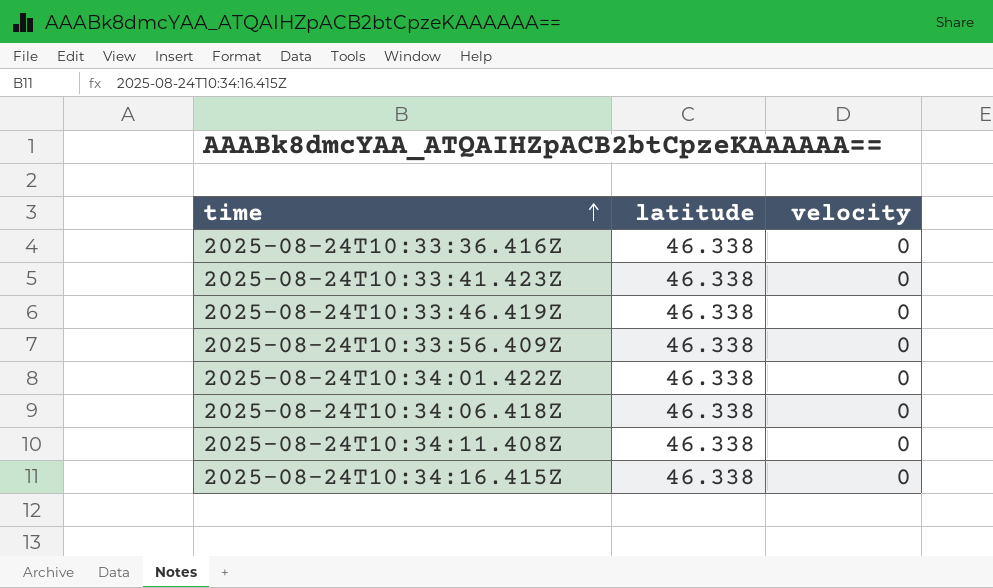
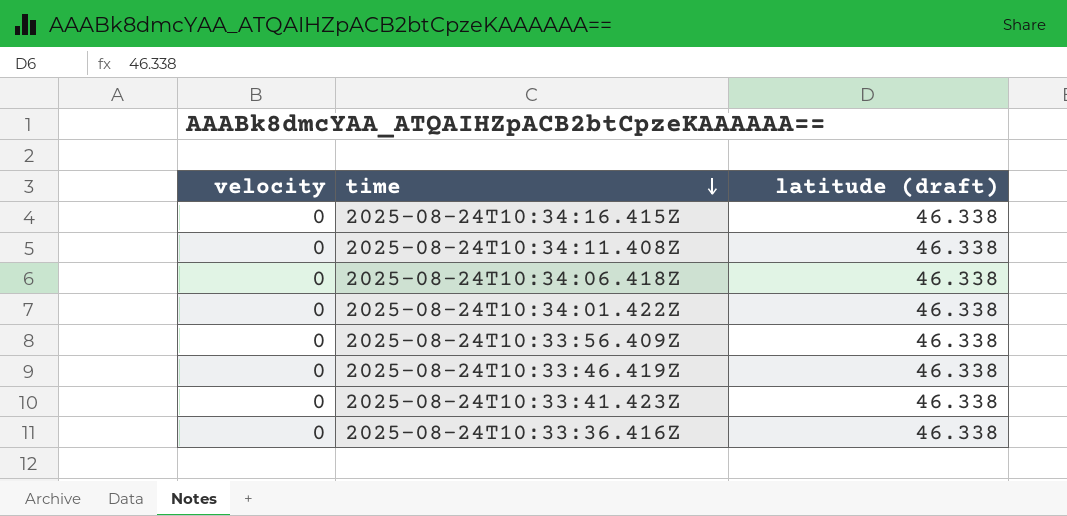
row order: time ascending -> time descending
column velocity | position: 3 -> 1
column name: latitude -> latitude (draft)

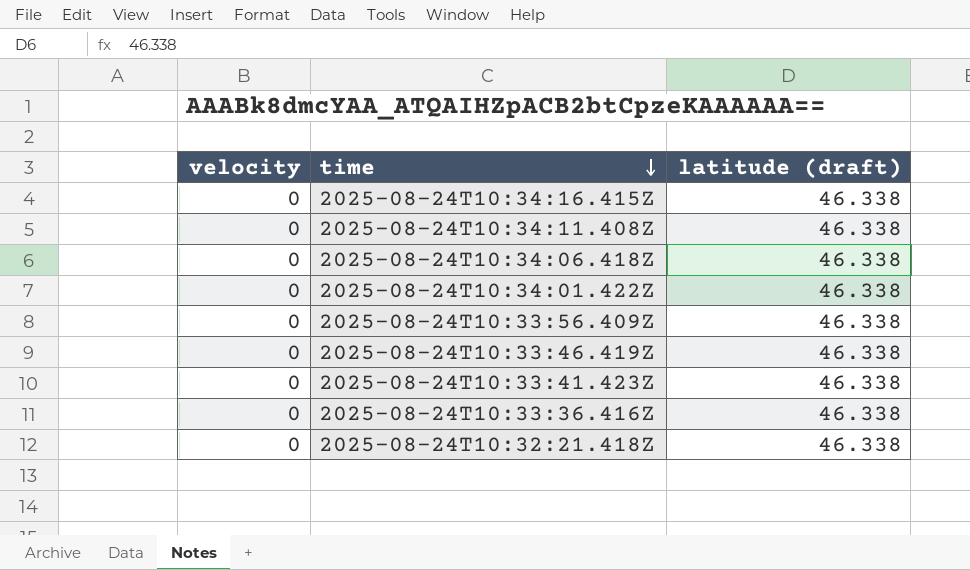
row 2025-08-24T10:32:21.418Z: none -> 0 | 46.338

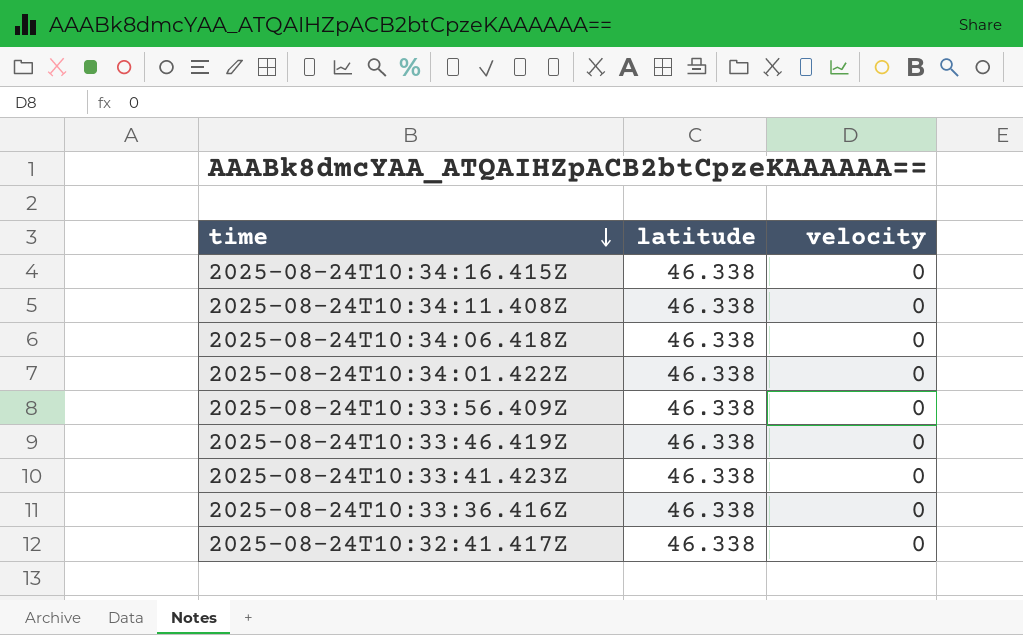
column name: latitude (draft) -> latitude
column velocity | position: 1 -> 3
row 2025-08-24T10:32:21.418Z: 0 | 46.338 -> none
row 2025-08-24T10:32:41.417Z: none -> 46.338 | 0

